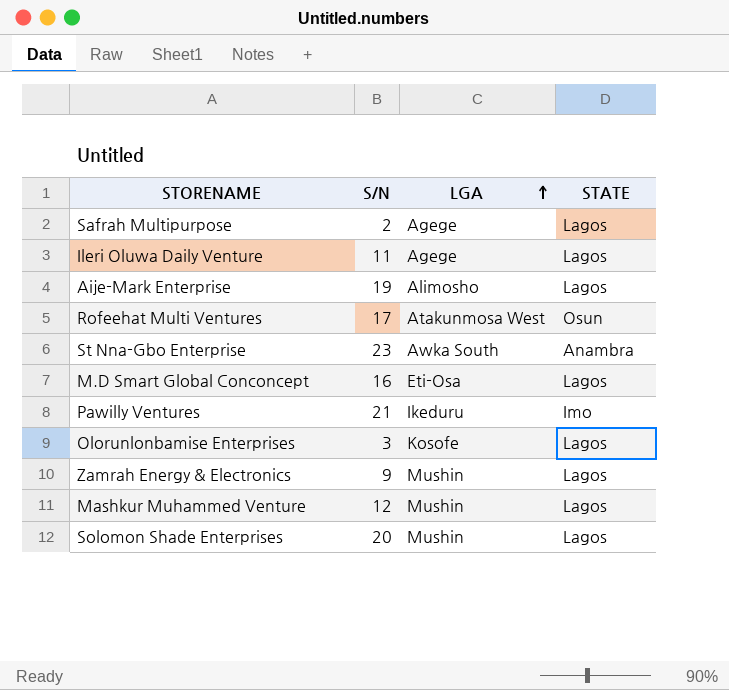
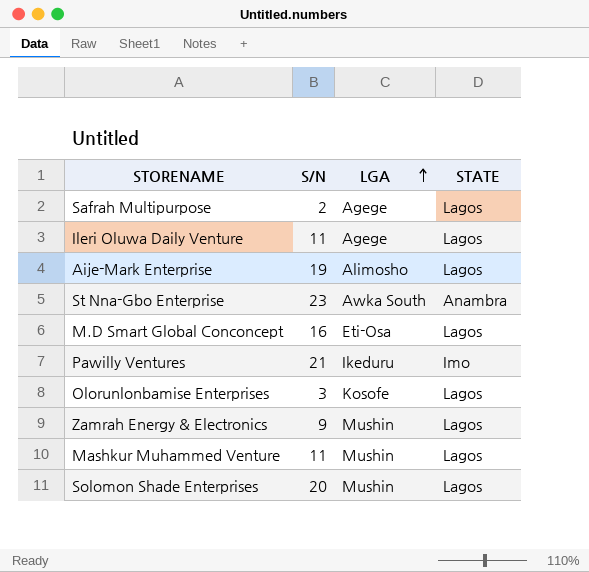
row Rofeehat Multi Ventures: 17 | Atakunmosa West | Osun -> none
Mashkur Muhammed Venture | S/N: 12 -> 11

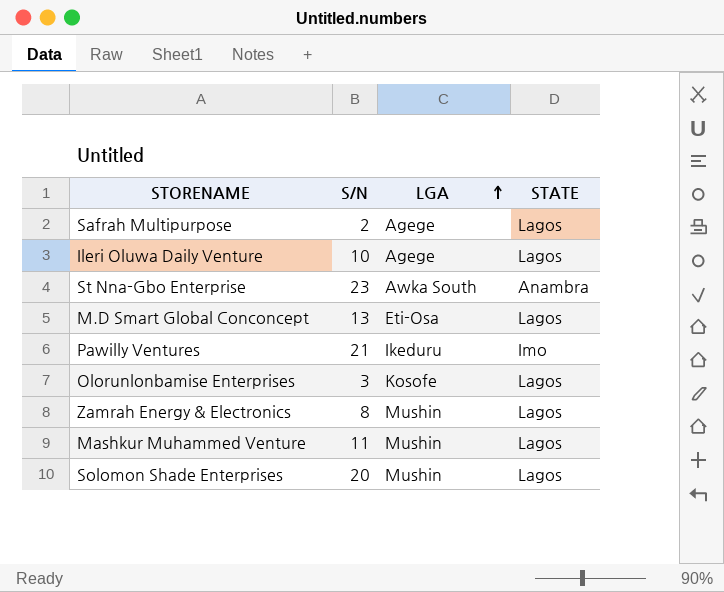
row Aije-Mark Enterprise: 19 | Alimosho | Lagos -> none
Ileri Oluwa Daily Venture | S/N: 11 -> 10
M.D Smart Global Conconcept | S/N: 16 -> 13
Zamrah Energy & Electronics | S/N: 9 -> 8

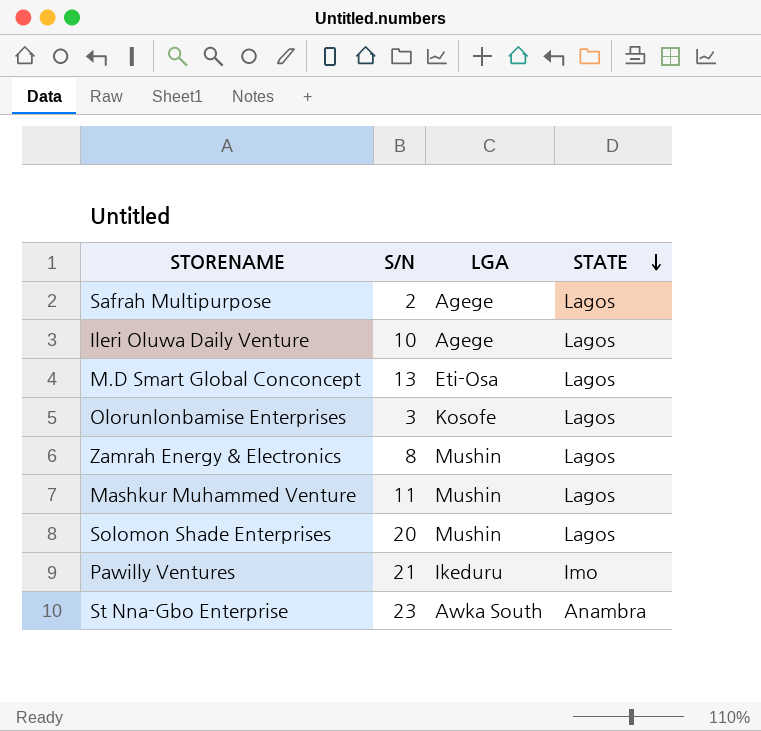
row order: LGA ascending -> STATE descending

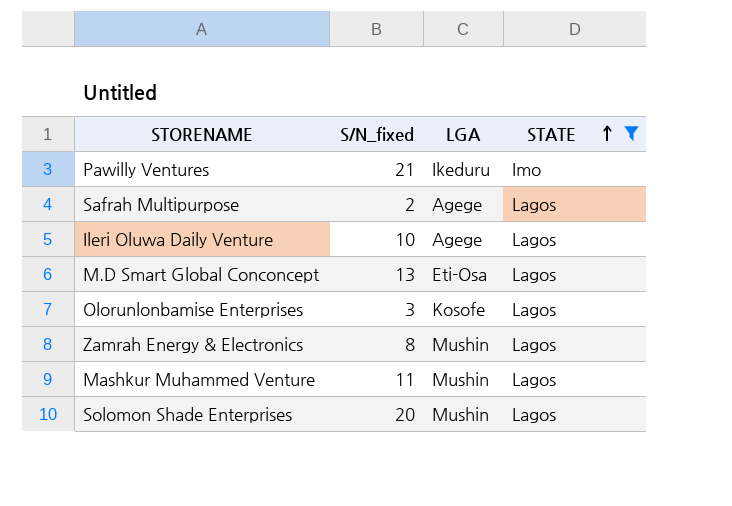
filter: none -> STATE != Anambra
row order: STATE descending -> STATE ascending
column name: S/N -> S/N_fixed

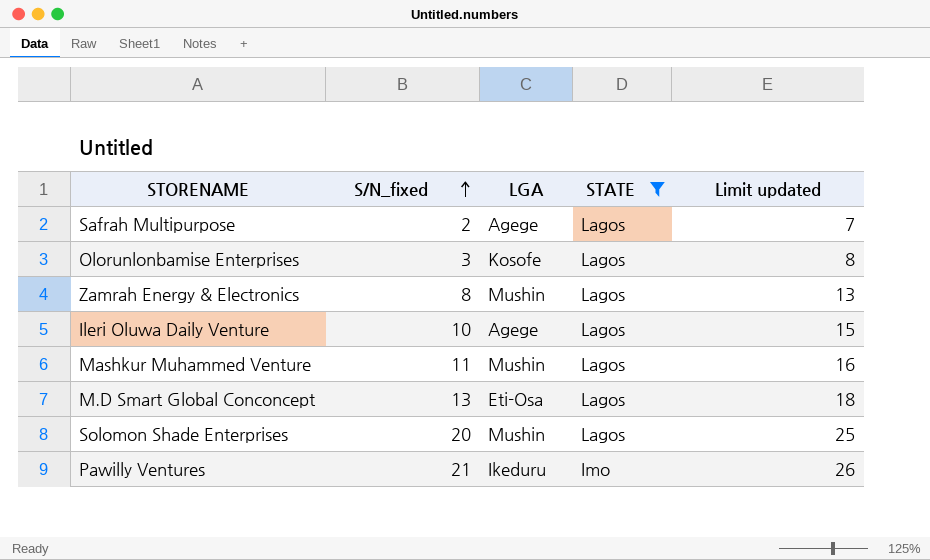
row order: STATE ascending -> S/N_fixed ascending
column Limit updated | formula: none -> [S/N_fixed] + 5

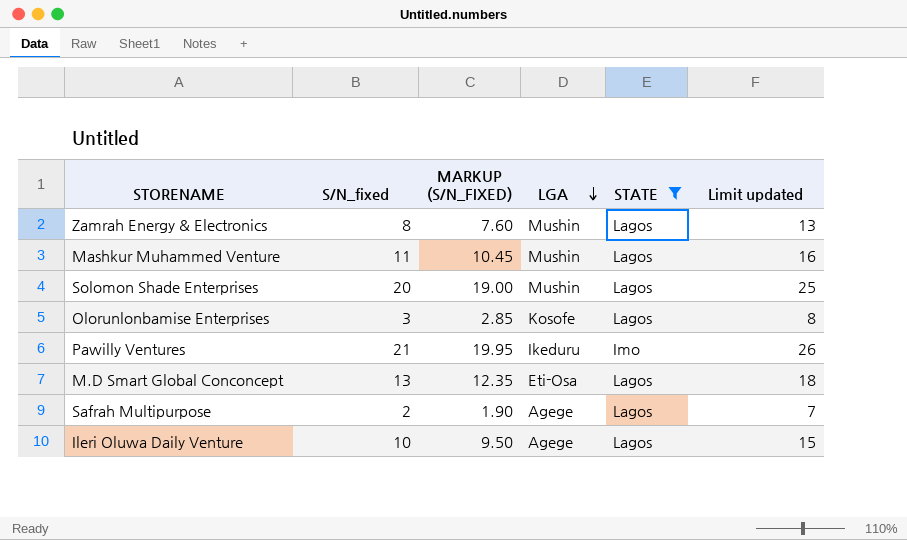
row order: S/N_fixed ascending -> LGA descending
column MARKUP (S/N_FIXED) | formula: none -> [S/N_fixed] * 0.95

